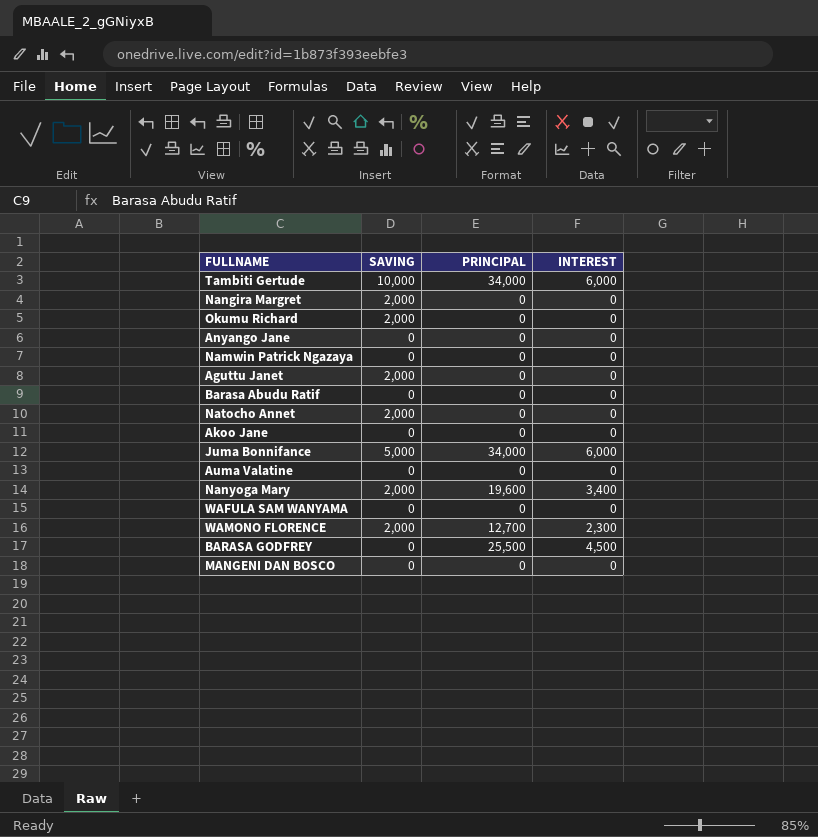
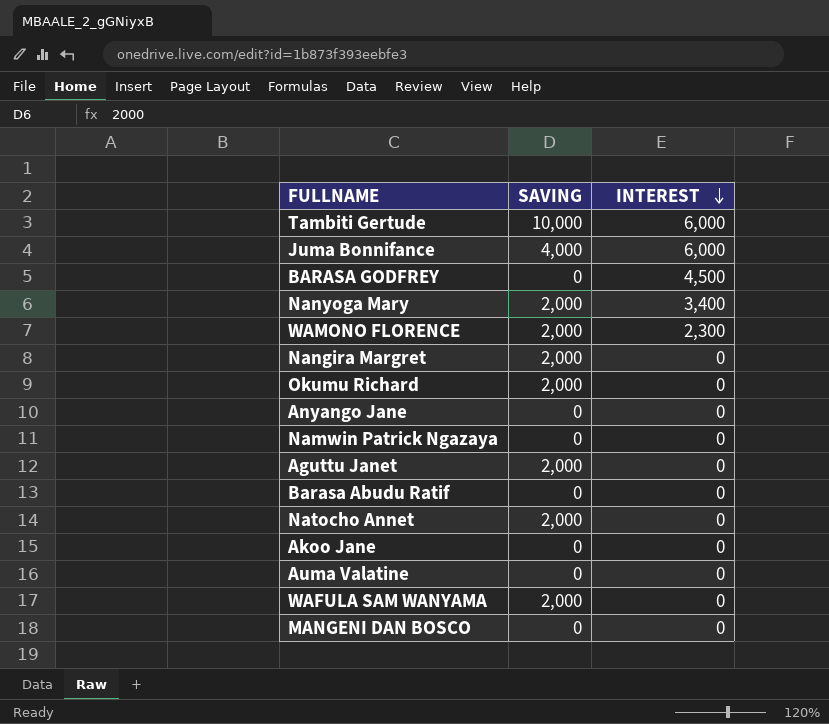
row order: none -> INTEREST descending
column PRINCIPAL | position: 3 -> none
Juma Bonnifance | SAVING: 5,000 -> 4,000
WAFULA SAM WANYAMA | SAVING: 0 -> 2,000

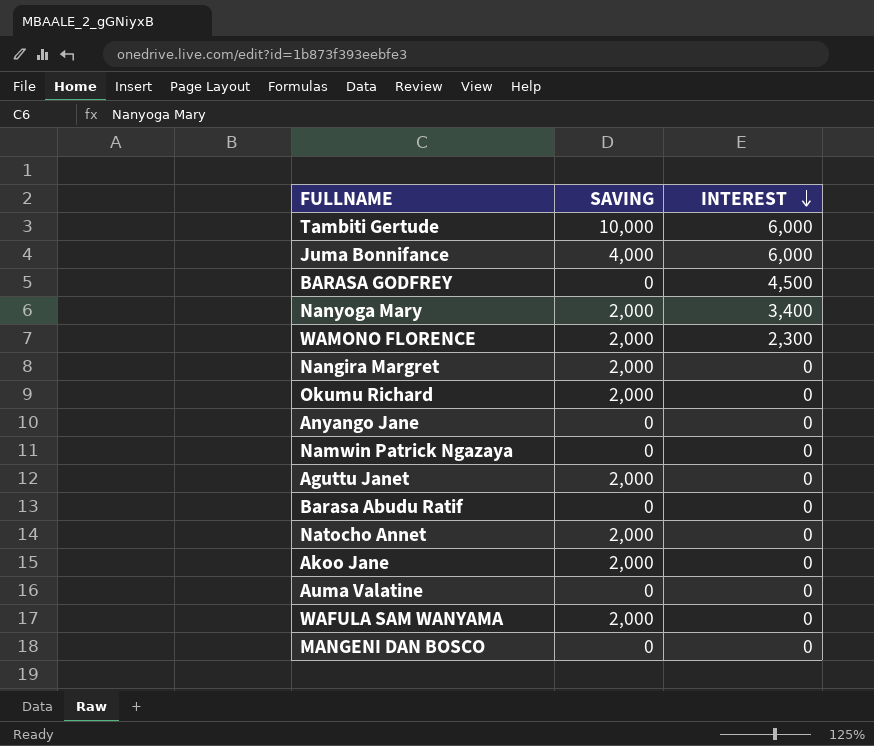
Akoo Jane | SAVING: 0 -> 2,000

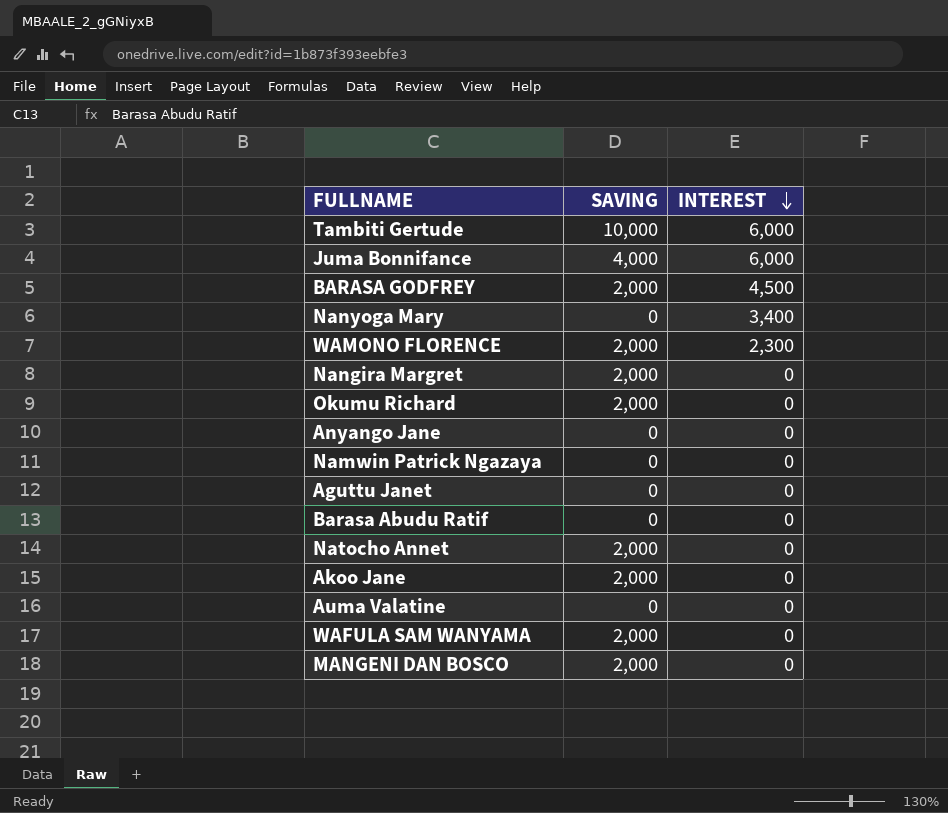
BARASA GODFREY | SAVING: 0 -> 2,000
Nanyoga Mary | SAVING: 2,000 -> 0
Aguttu Janet | SAVING: 2,000 -> 0
MANGENI DAN BOSCO | SAVING: 0 -> 2,000

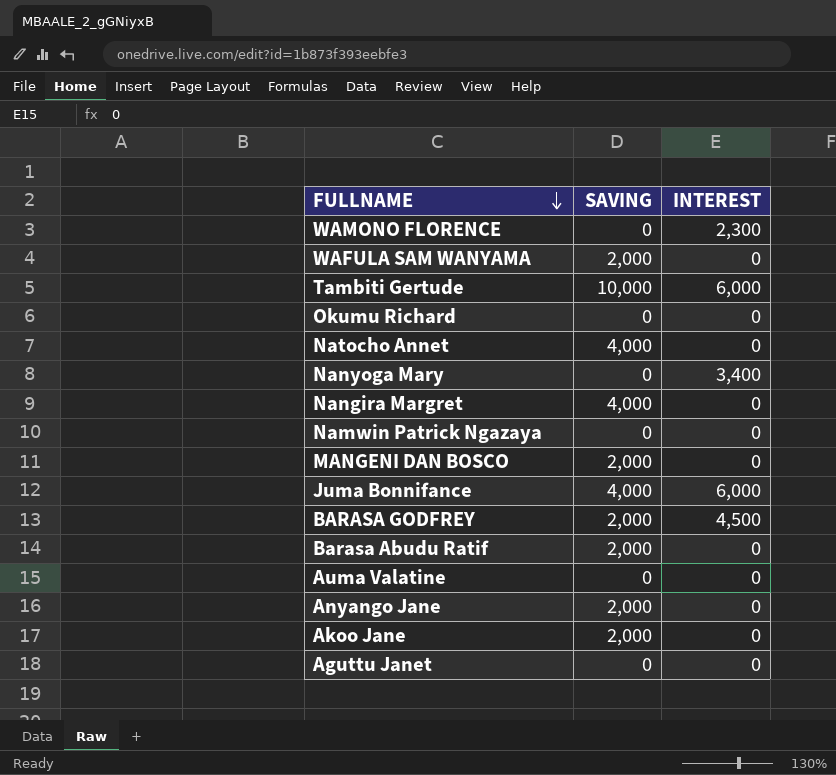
row order: INTEREST descending -> FULLNAME descending
WAMONO FLORENCE | SAVING: 2,000 -> 0
Okumu Richard | SAVING: 2,000 -> 0
Natocho Annet | SAVING: 2,000 -> 4,000
Nangira Margret | SAVING: 2,000 -> 4,000
Barasa Abudu Ratif | SAVING: 0 -> 2,000
Anyango Jane | SAVING: 0 -> 2,000

